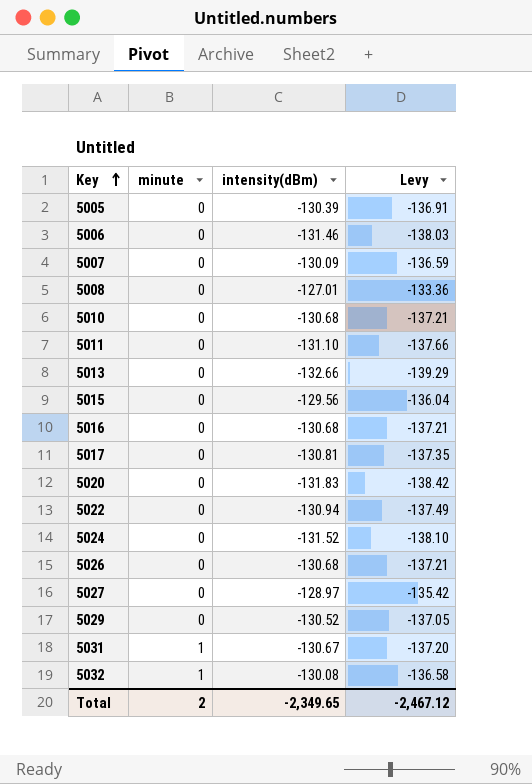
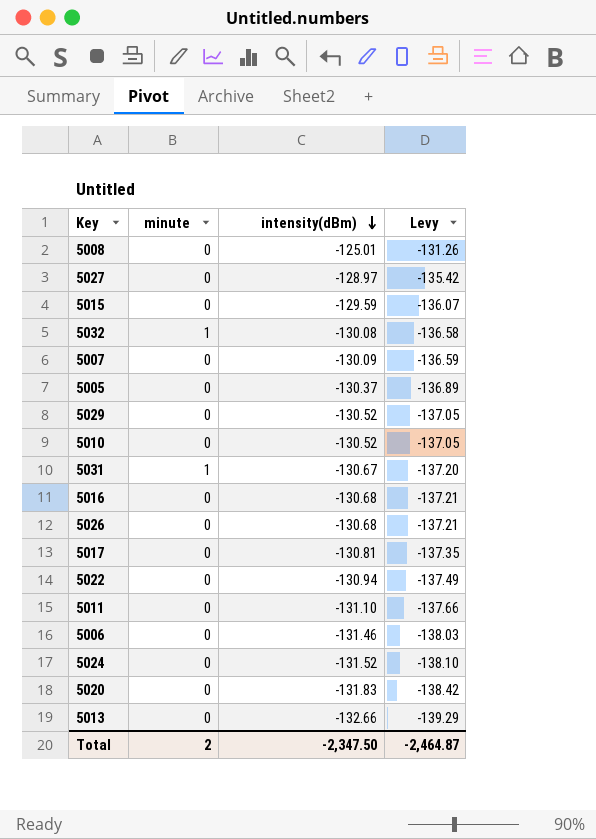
row order: Key ascending -> intensity(dBm) descending
5008 | intensity(dBm): -127.01 -> -125.01
5008 | Levy: -133.36 -> -131.26
5015 | intensity(dBm): -129.56 -> -129.59
5015 | Levy: -136.04 -> -136.07
5005 | intensity(dBm): -130.39 -> -130.37
5005 | Levy: -136.91 -> -136.89
5010 | intensity(dBm): -130.68 -> -130.52
5010 | Levy: -137.21 -> -137.05
Total | intensity(dBm): -2,349.65 -> -2,347.50
Total | Levy: -2,467.12 -> -2,464.87

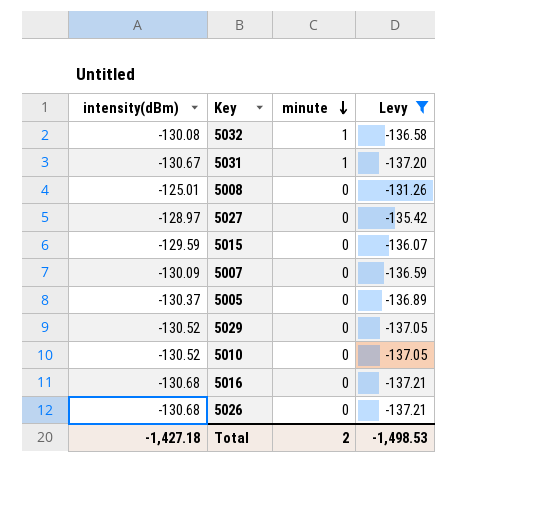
filter: none -> Levy >= -137.21
row order: intensity(dBm) descending -> minute descending
column intensity(dBm) | position: 3 -> 1
Total | intensity(dBm): -2,347.50 -> -1,427.18
Total | Levy: -2,464.87 -> -1,498.53

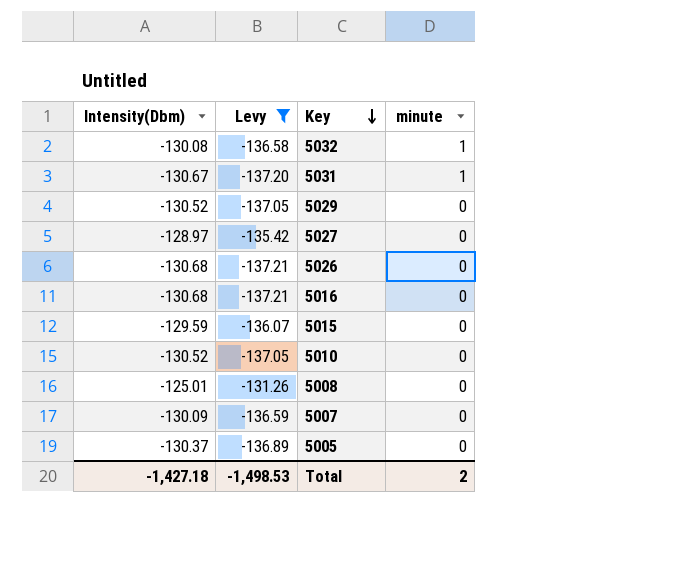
row order: minute descending -> Key descending
column name: intensity(dBm) -> Intensity(Dbm)
column Levy | position: 4 -> 2

